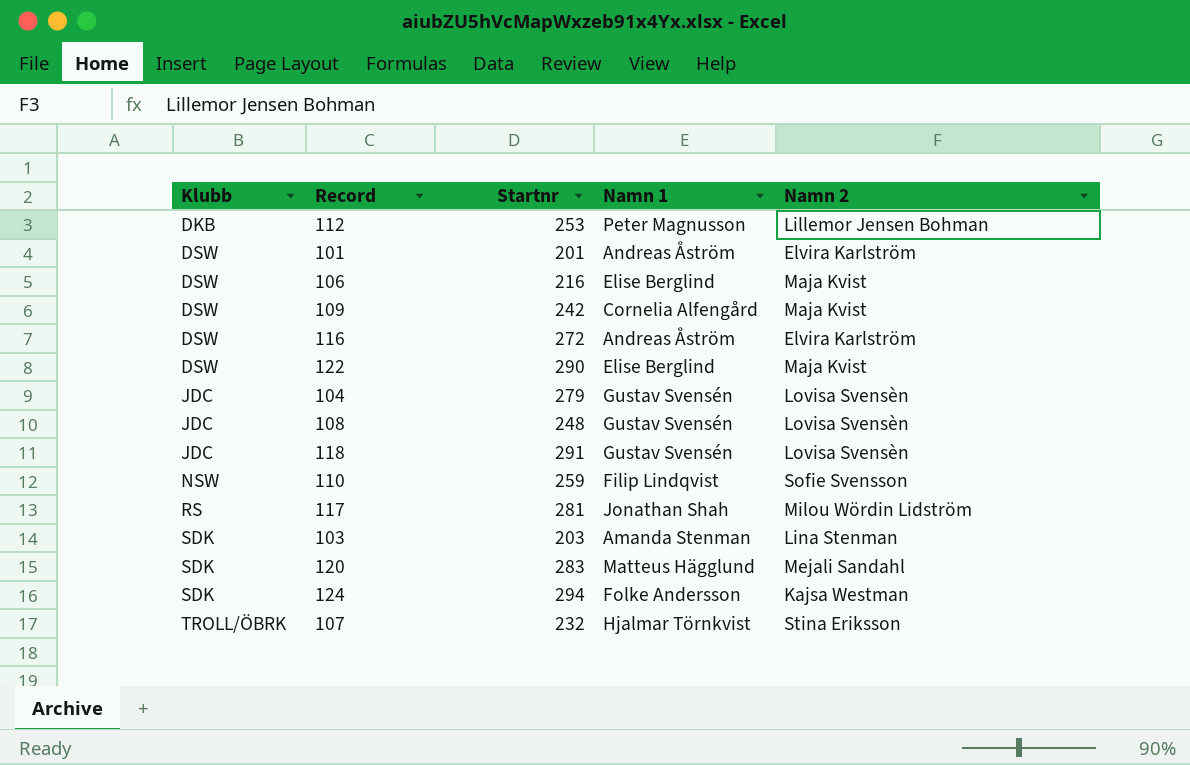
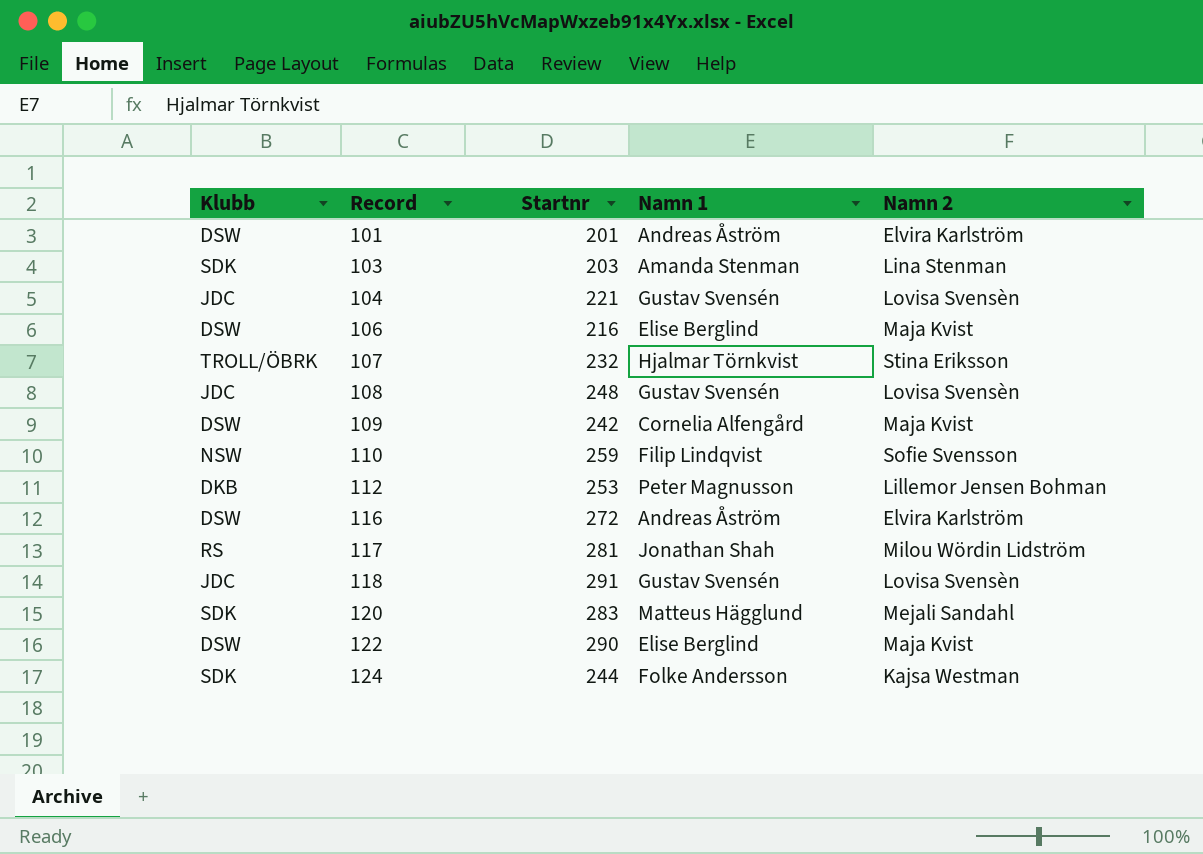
row order: Klubb ascending -> Record ascending
104 | Startnr: 279 -> 221
124 | Startnr: 294 -> 244

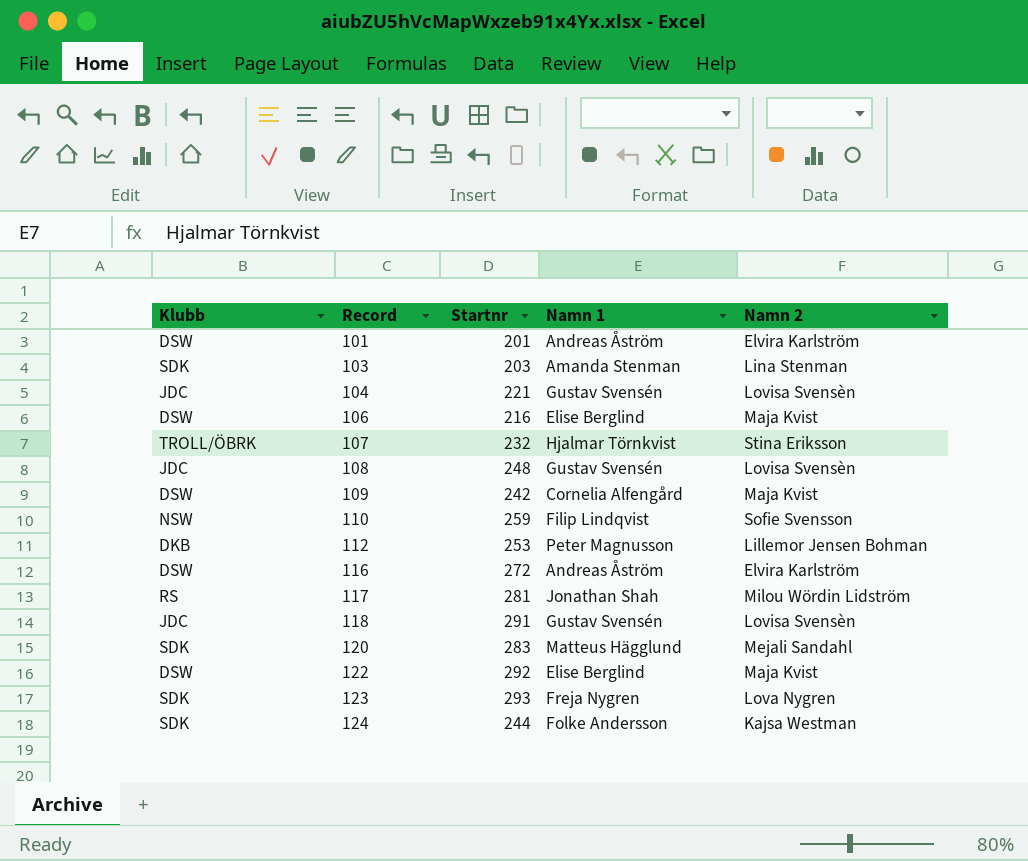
122 | Startnr: 290 -> 292
row 123: none -> SDK | 293 | Freja Nygren | Lova Nygren

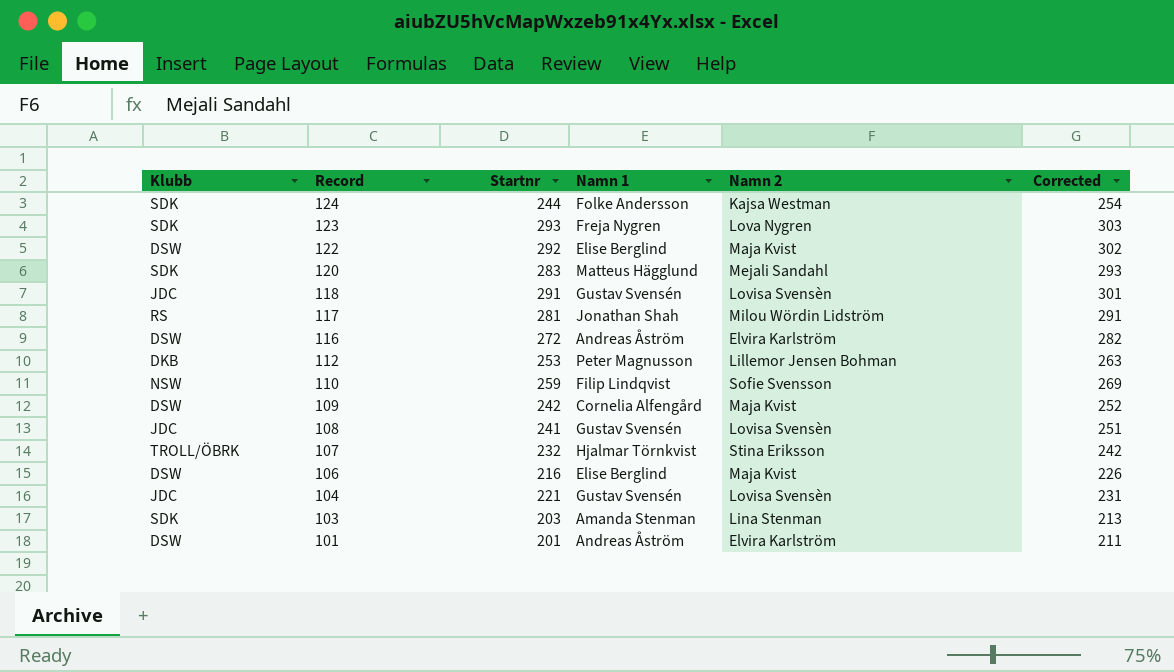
row order: Record ascending -> Record descending
column Corrected | formula: none -> [Startnr] + 10
108 | Startnr: 248 -> 241

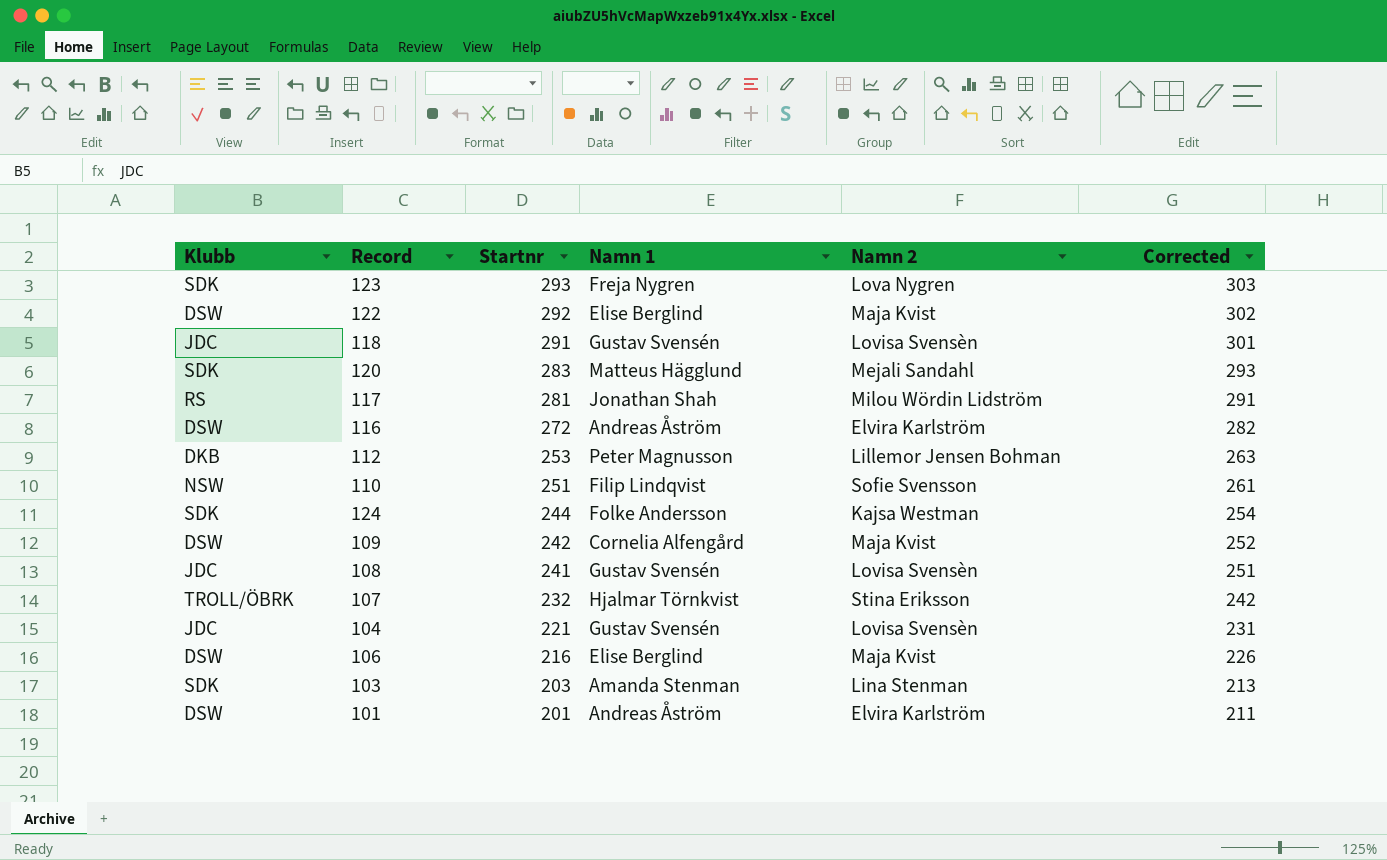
row order: Record descending -> Startnr descending
110 | Startnr: 259 -> 251
110 | Corrected: 269 -> 261

